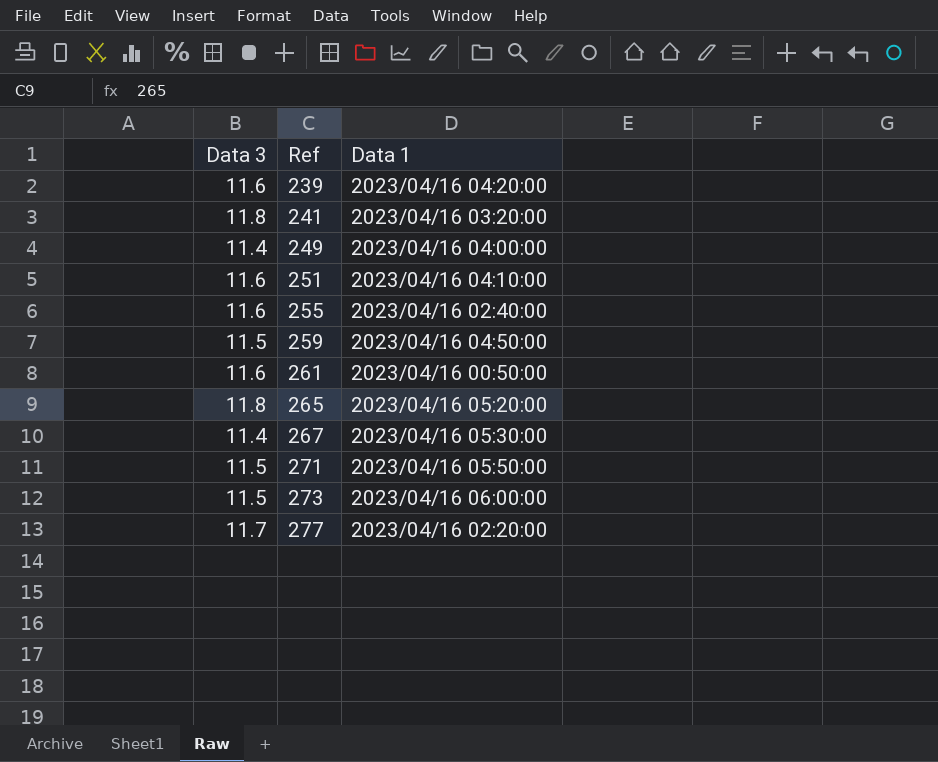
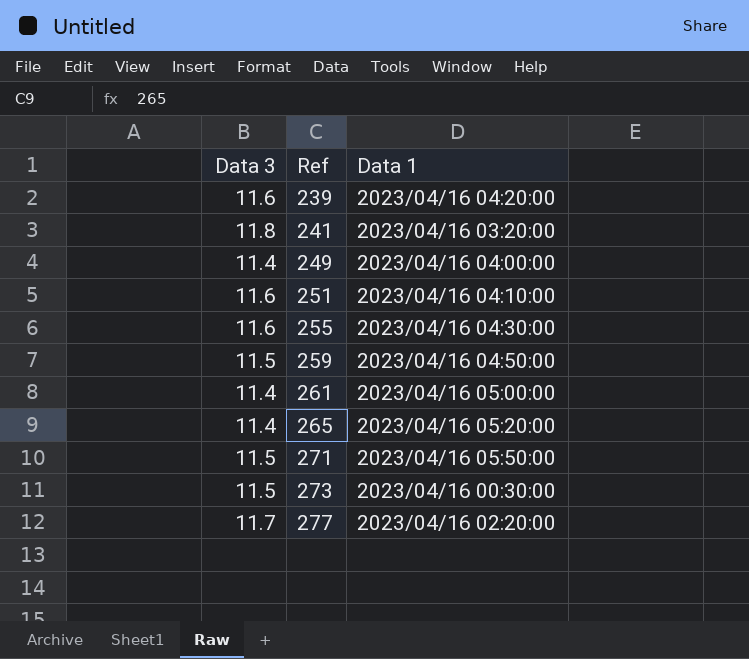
row 267: 11.4 | 2023/04/16 05:30:00 -> none
255 | Data 1: 2023/04/16 02:40:00 -> 2023/04/16 04:30:00
261 | Data 3: 11.6 -> 11.4
261 | Data 1: 2023/04/16 00:50:00 -> 2023/04/16 05:00:00
265 | Data 3: 11.8 -> 11.4
273 | Data 1: 2023/04/16 06:00:00 -> 2023/04/16 00:30:00

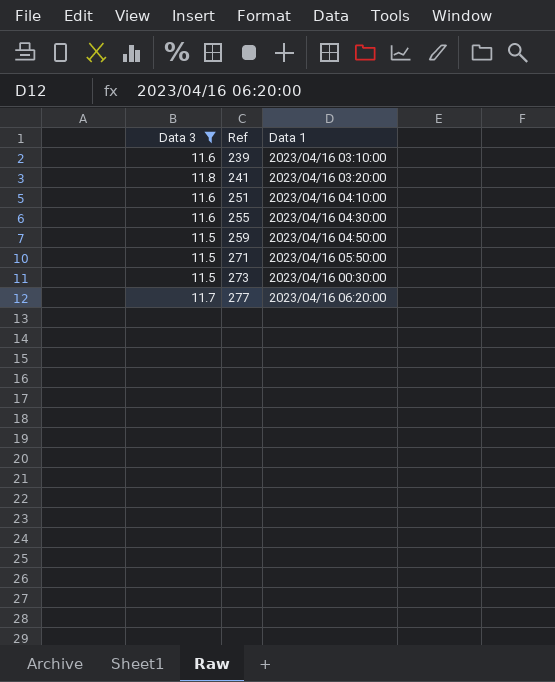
filter: none -> Data 3 != 11.4
239 | Data 1: 2023/04/16 04:20:00 -> 2023/04/16 03:10:00
277 | Data 1: 2023/04/16 02:20:00 -> 2023/04/16 06:20:00

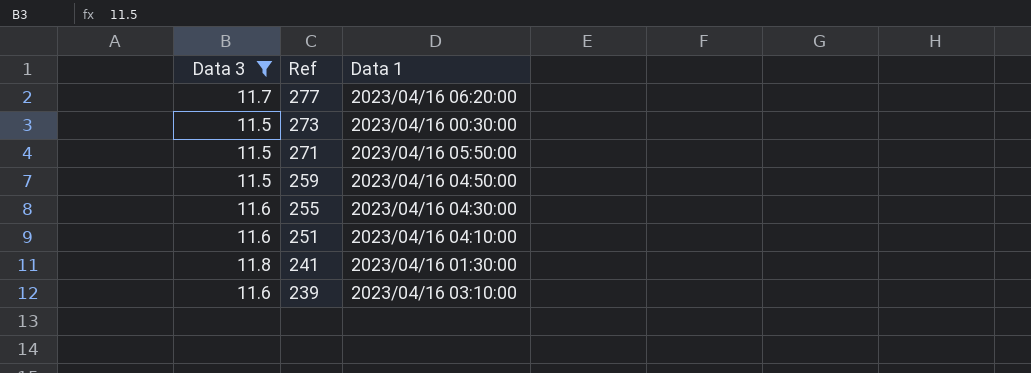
row order: Ref ascending -> Ref descending
241 | Data 1: 2023/04/16 03:20:00 -> 2023/04/16 01:30:00

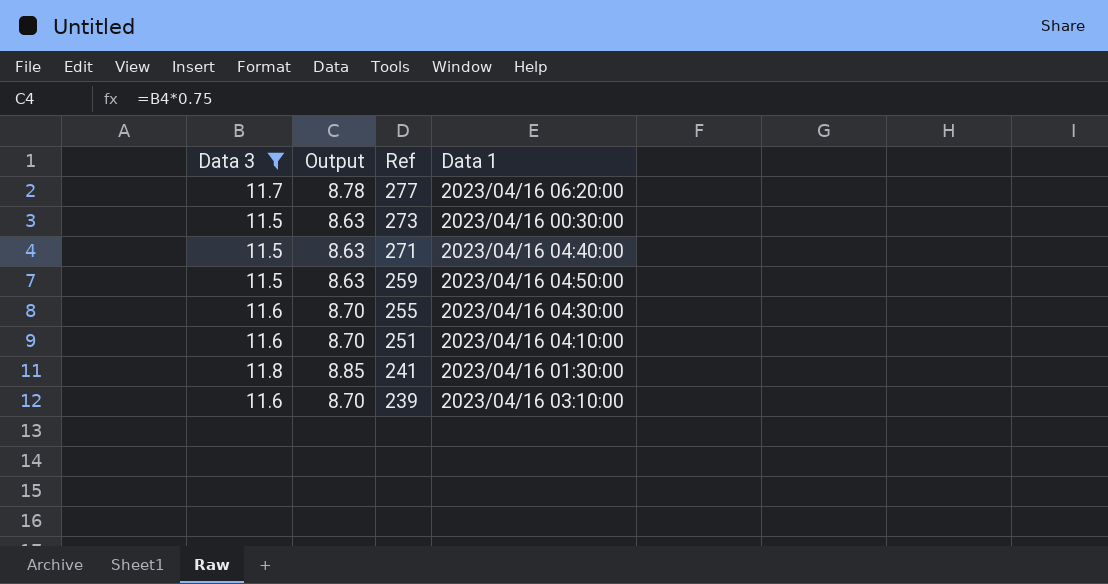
column Output | formula: none -> [Data 3] * 0.75
271 | Data 1: 2023/04/16 05:50:00 -> 2023/04/16 04:40:00

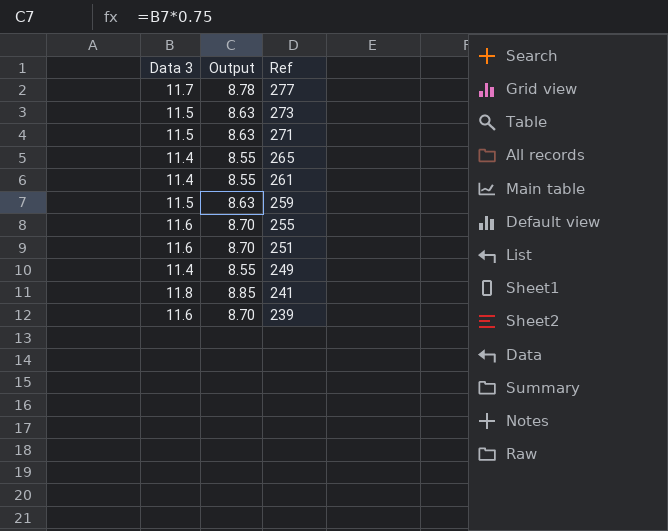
filter: Data 3 != 11.4 -> none
column Data 1 | position: 4 -> none

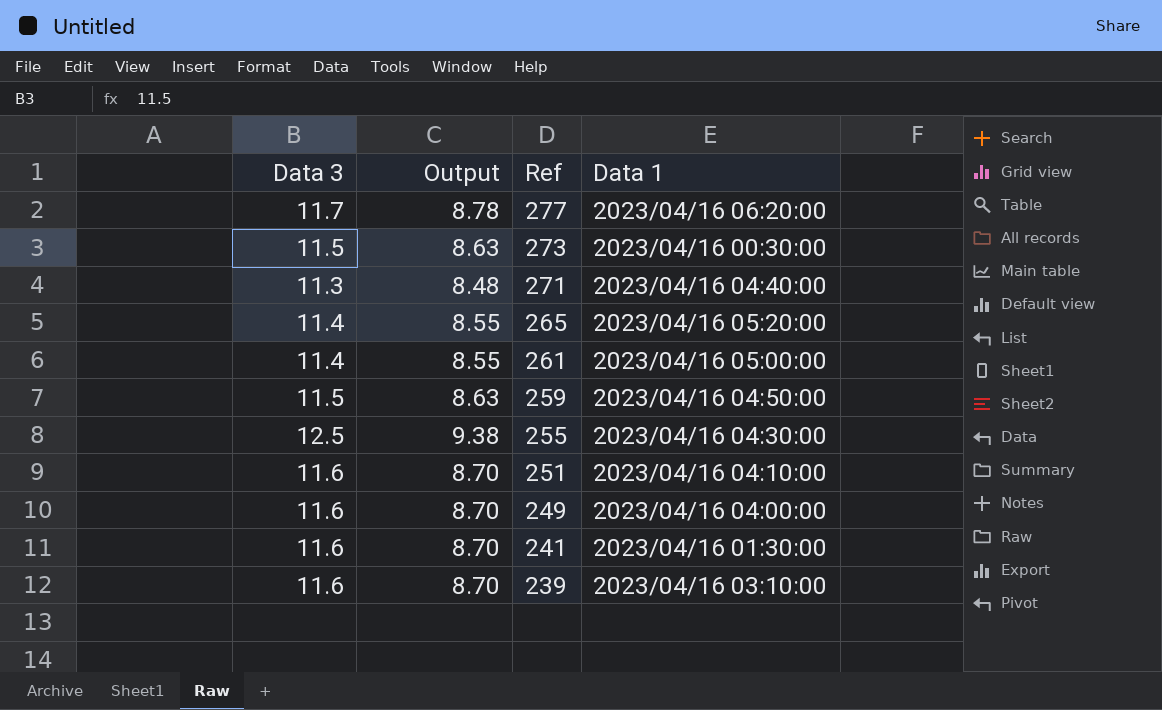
column Data 1 | position: none -> 4
271 | Data 3: 11.5 -> 11.3
271 | Output: 8.63 -> 8.48
255 | Data 3: 11.6 -> 12.5
255 | Output: 8.70 -> 9.38
249 | Data 3: 11.4 -> 11.6
249 | Output: 8.55 -> 8.70
241 | Data 3: 11.8 -> 11.6
241 | Output: 8.85 -> 8.70

